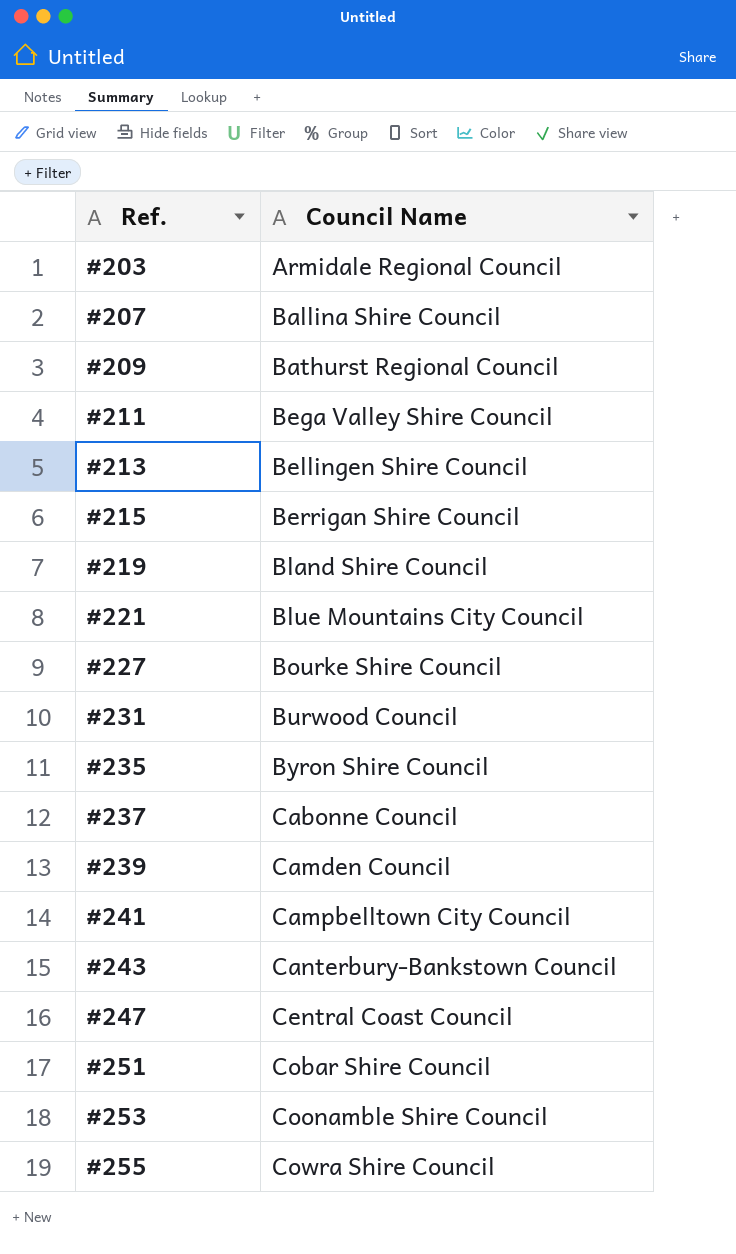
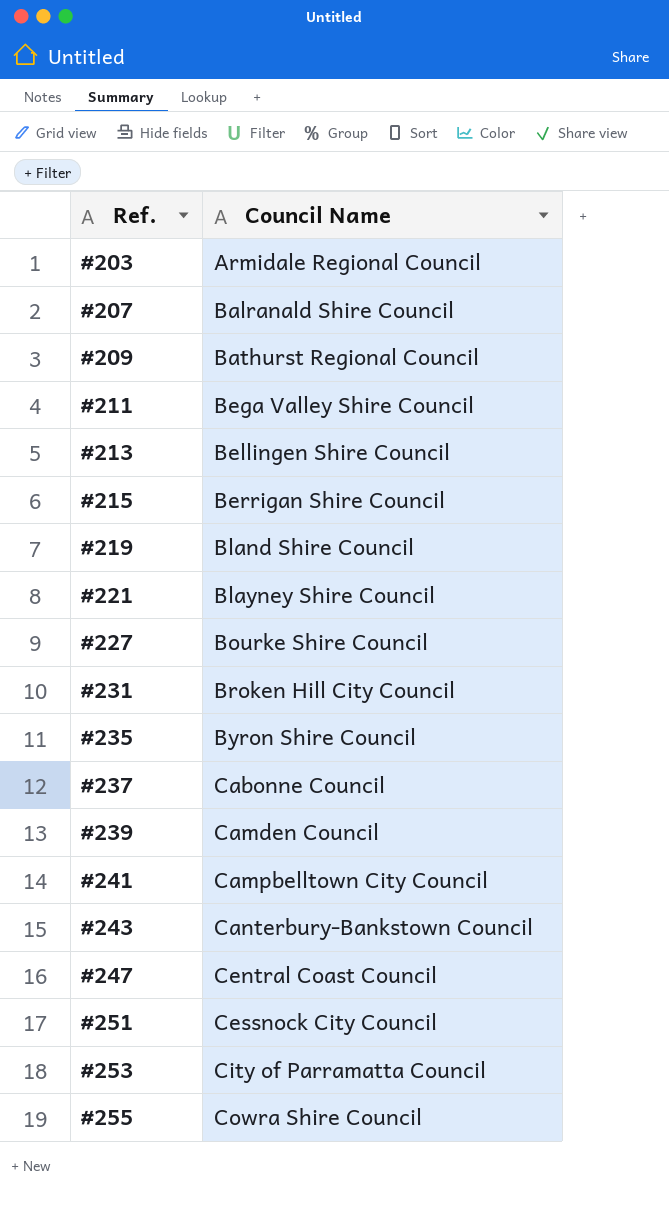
#207 | Council Name: Ballina Shire Council -> Balranald Shire Council
#221 | Council Name: Blue Mountains City Council -> Blayney Shire Council
#231 | Council Name: Burwood Council -> Broken Hill City Council
#251 | Council Name: Cobar Shire Council -> Cessnock City Council
#253 | Council Name: Coonamble Shire Council -> City of Parramatta Council

